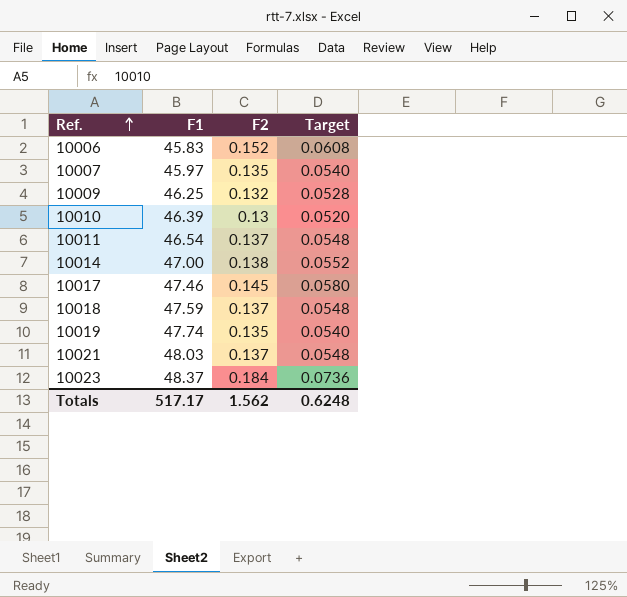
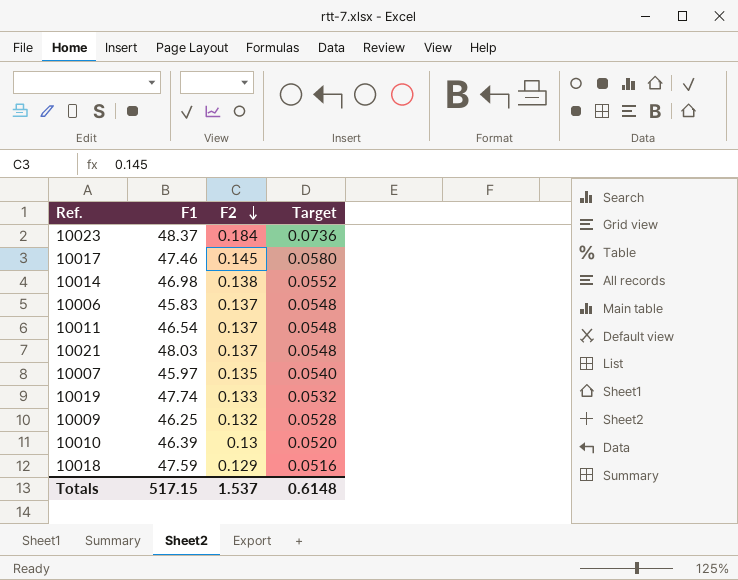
row order: Ref. ascending -> F2 descending
10014 | F1: 47.00 -> 46.98
10006 | F2: 0.152 -> 0.137
10006 | Target: 0.0608 -> 0.0548
10019 | F2: 0.135 -> 0.133
10019 | Target: 0.0540 -> 0.0532
10018 | F2: 0.137 -> 0.129
10018 | Target: 0.0548 -> 0.0516
Totals | F1: 517.17 -> 517.15
Totals | F2: 1.562 -> 1.537
Totals | Target: 0.6248 -> 0.6148

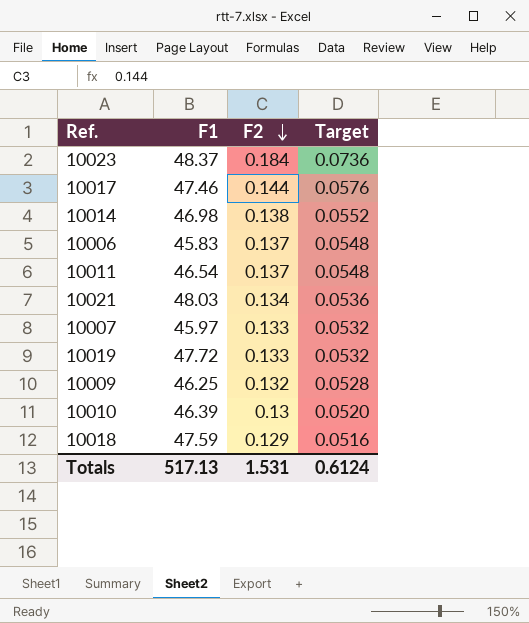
10017 | F2: 0.145 -> 0.144
10017 | Target: 0.0580 -> 0.0576
10021 | F2: 0.137 -> 0.134
10021 | Target: 0.0548 -> 0.0536
10007 | F2: 0.135 -> 0.133
10007 | Target: 0.0540 -> 0.0532
10019 | F1: 47.74 -> 47.72
Totals | F1: 517.15 -> 517.13
Totals | F2: 1.537 -> 1.531
Totals | Target: 0.6148 -> 0.6124

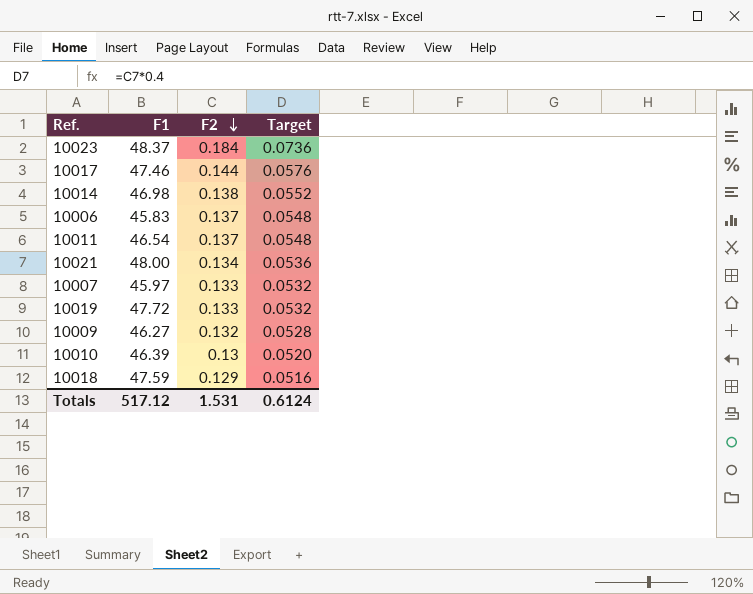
10021 | F1: 48.03 -> 48.00
10009 | F1: 46.25 -> 46.27
Totals | F1: 517.13 -> 517.12

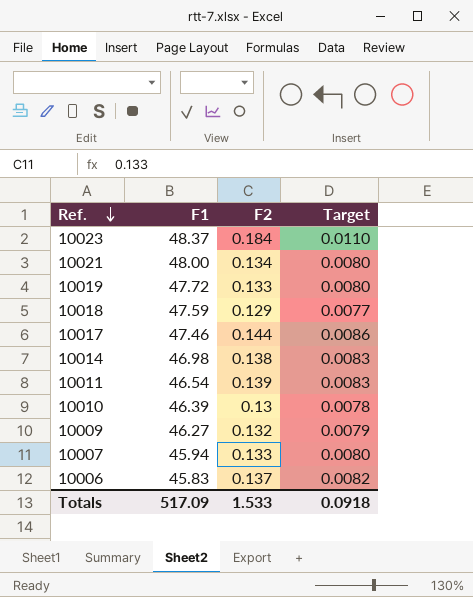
row order: F2 descending -> Ref. descending
column Target | formula: [F2] * 0.4 -> [F2] * 0.06
10011 | F2: 0.137 -> 0.139
10007 | F1: 45.97 -> 45.94
Totals | F1: 517.12 -> 517.09
Totals | F2: 1.531 -> 1.533
Totals | Target: 0.6124 -> 0.0918

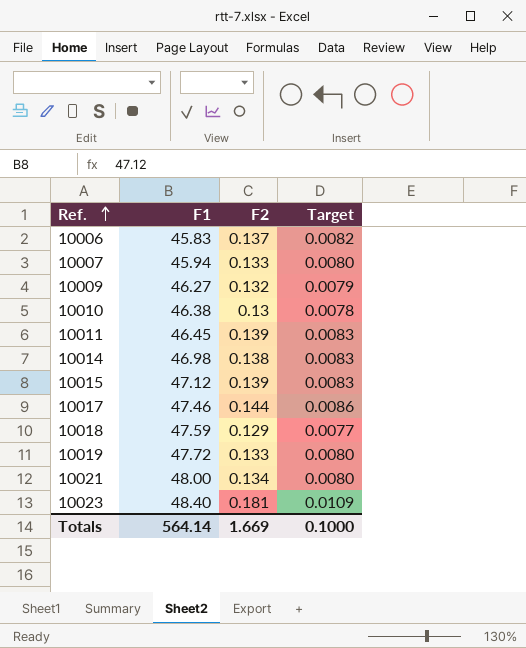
row order: Ref. descending -> Ref. ascending
10010 | F1: 46.39 -> 46.38
10011 | F1: 46.54 -> 46.45
row 10015: none -> 47.12 | 0.139 | 0.0083
10023 | F1: 48.37 -> 48.40
10023 | F2: 0.184 -> 0.181
10023 | Target: 0.0110 -> 0.0109
Totals | F1: 517.09 -> 564.14
Totals | F2: 1.533 -> 1.669
Totals | Target: 0.0918 -> 0.1000

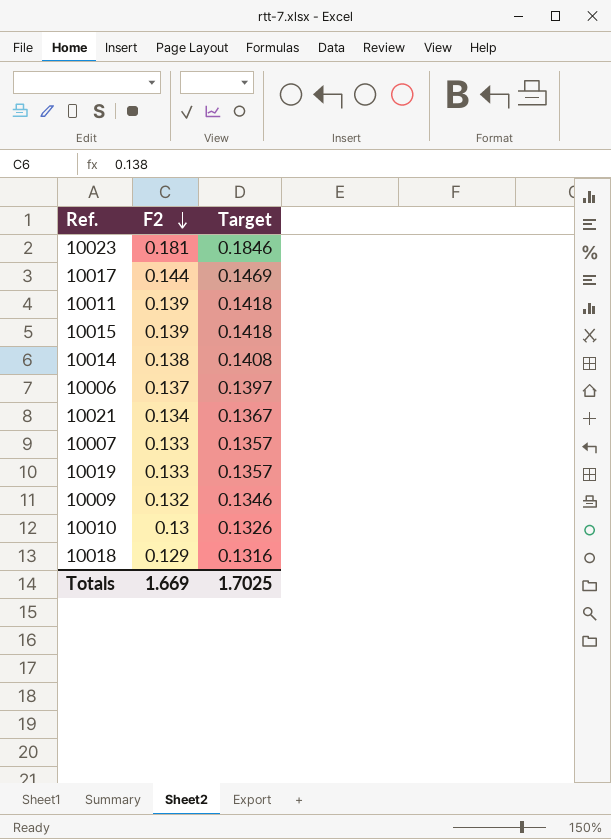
row order: Ref. ascending -> F2 descending
column F1 | position: 2 -> none
column Target | formula: [F2] * 0.06 -> [F2] * 1.02
Totals | Target: 0.1000 -> 1.7025

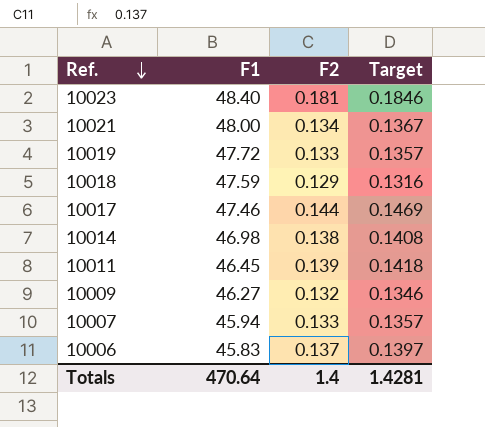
row order: F2 descending -> Ref. descending
column F1 | position: none -> 2
row 10015: 0.139 | 0.1418 -> none
row 10010: 0.13 | 0.1326 -> none
Totals | F2: 1.669 -> 1.4
Totals | Target: 1.7025 -> 1.4281

